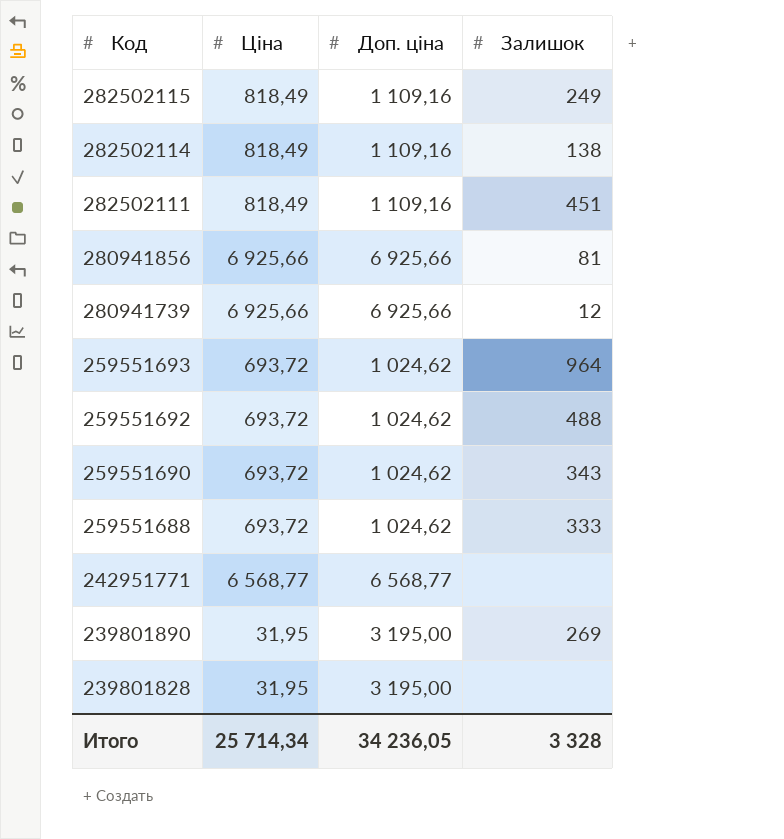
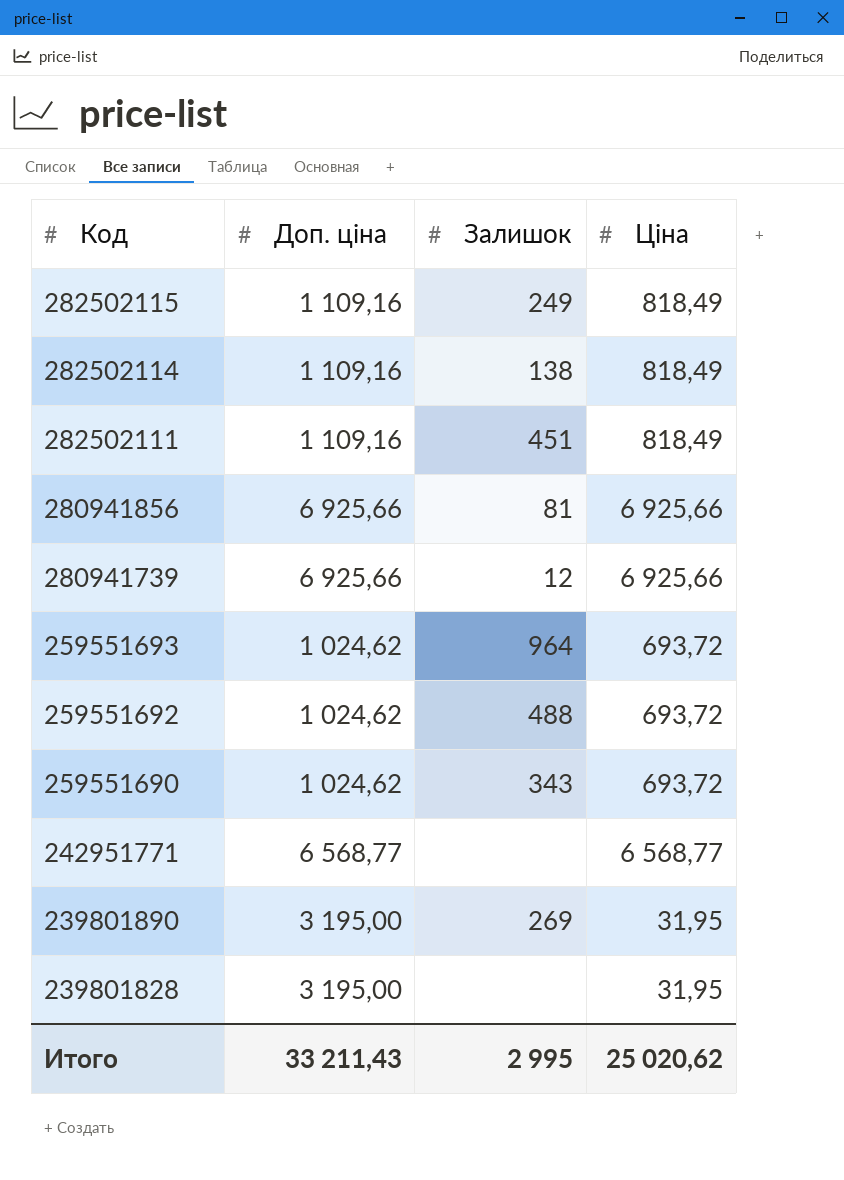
column Ціна | position: 2 -> 4
row 259551688: 693,72 | 1 024,62 | 333 -> none
Итого | Доп. ціна: 34 236,05 -> 33 211,43
Итого | Залишок: 3 328 -> 2 995
Итого | Ціна: 25 714,34 -> 25 020,62

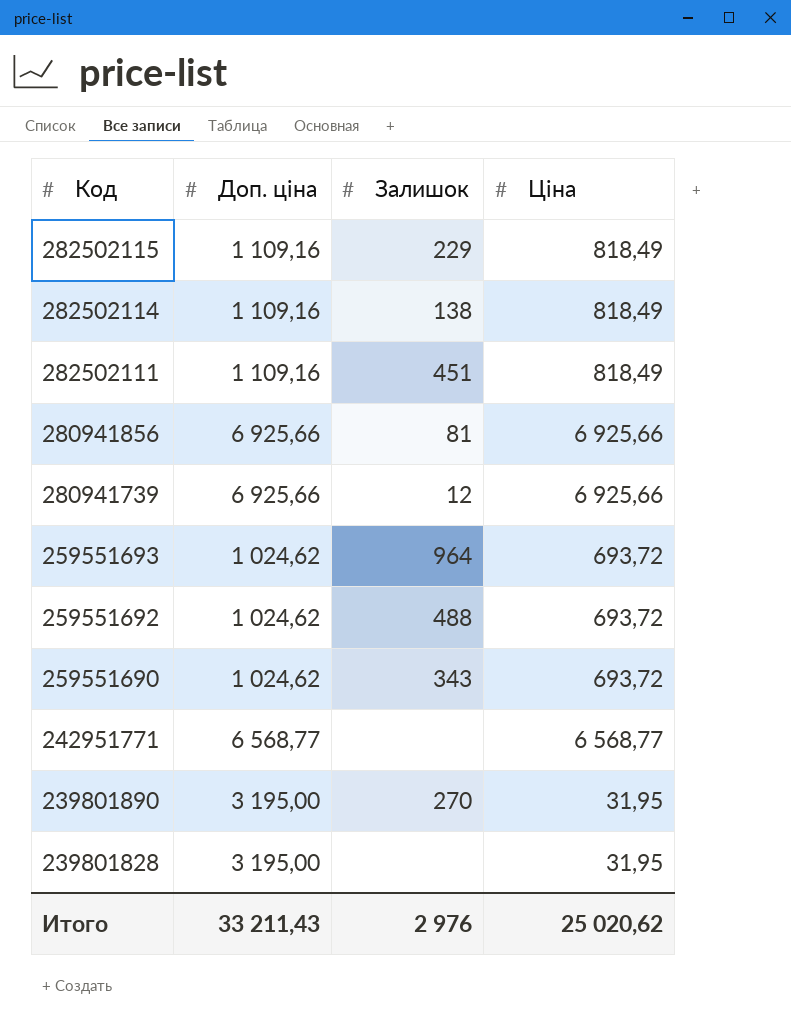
282502115 | Залишок: 249 -> 229
239801890 | Залишок: 269 -> 270
Итого | Залишок: 2 995 -> 2 976

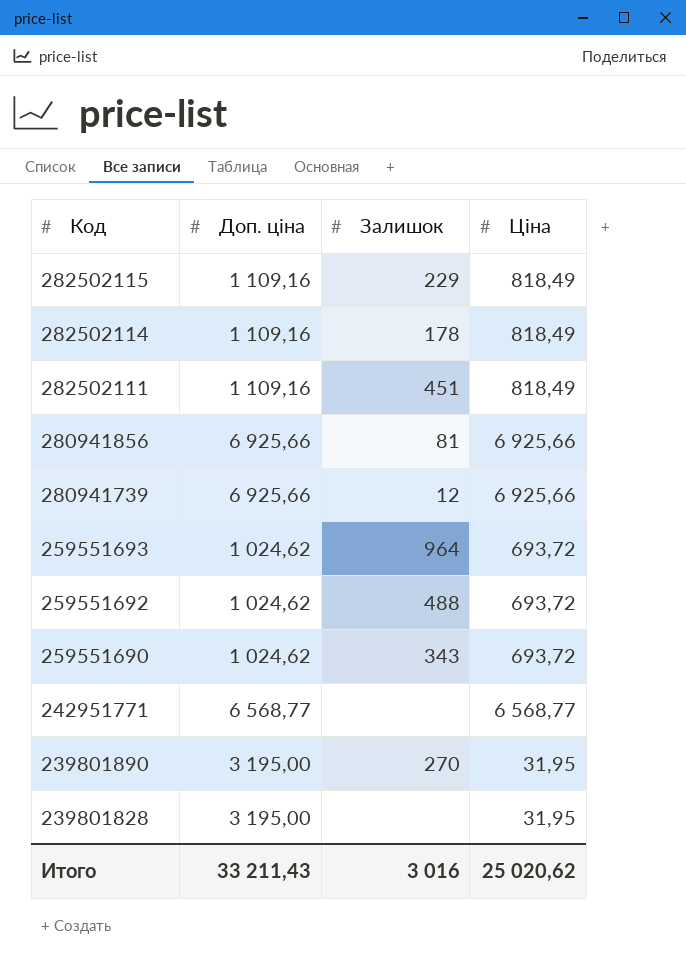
282502114 | Залишок: 138 -> 178
Итого | Залишок: 2 976 -> 3 016

